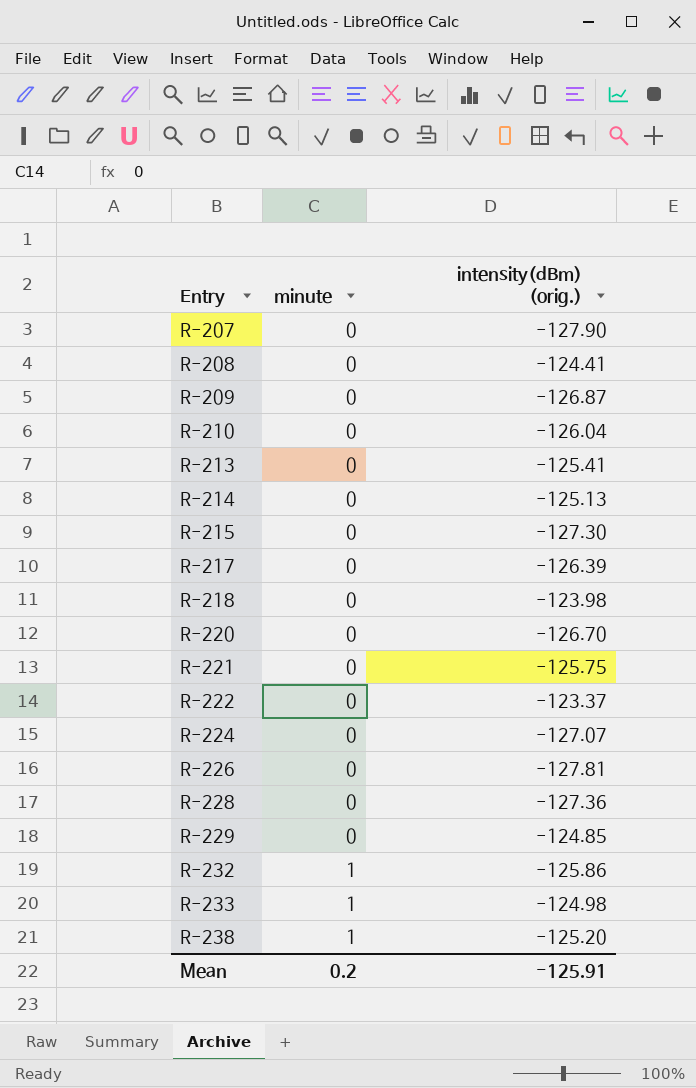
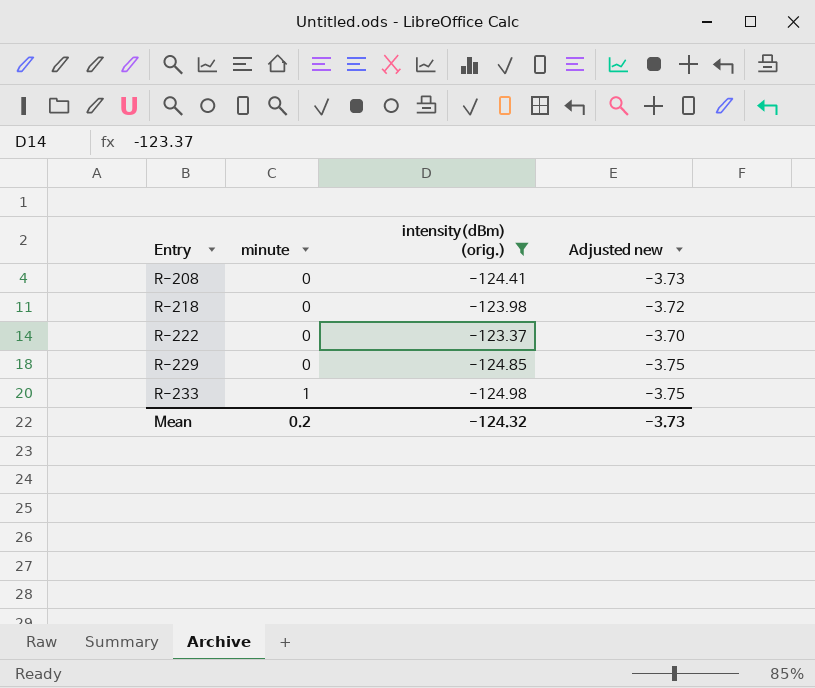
filter: none -> intensity(dBm) (orig.) >= -124.98
column Adjusted new | formula: none -> [intensity(dBm) (orig.)] * 0.03
Mean | intensity(dBm) (orig.): -125.91 -> -124.32

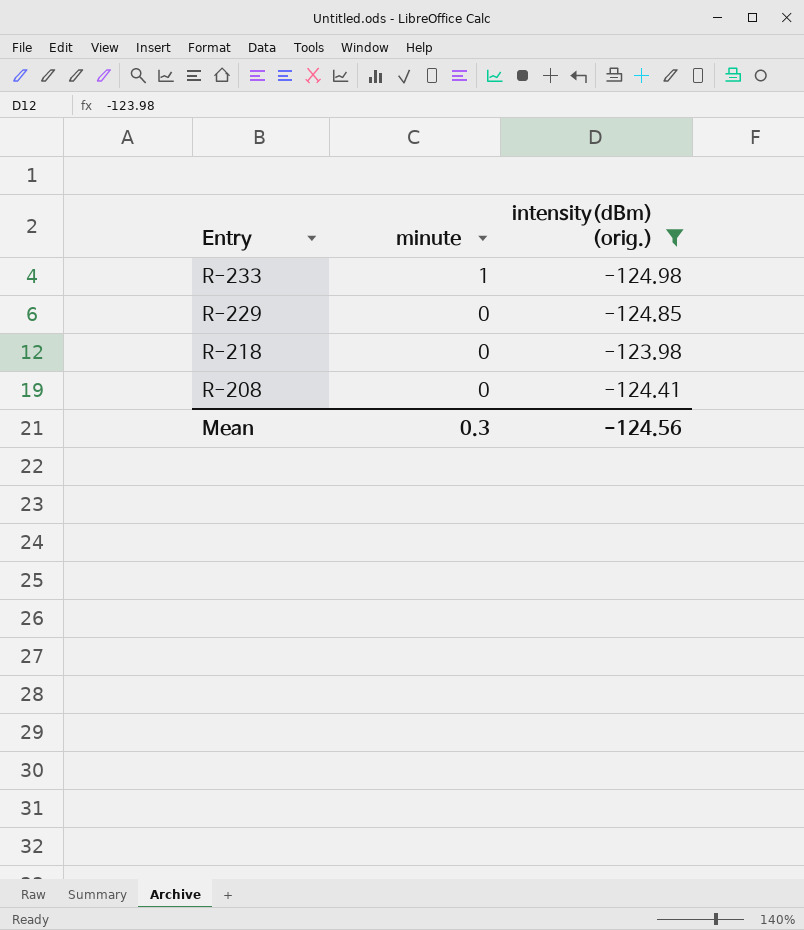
row order: Entry ascending -> Entry descending
column Adjusted new | formula: [intensity(dBm) (orig.)] * 0.03 -> none
row R-222: 0 | -123.37 | -3.70 -> none
Mean | minute: 0.2 -> 0.3
Mean | intensity(dBm) (orig.): -124.32 -> -124.56

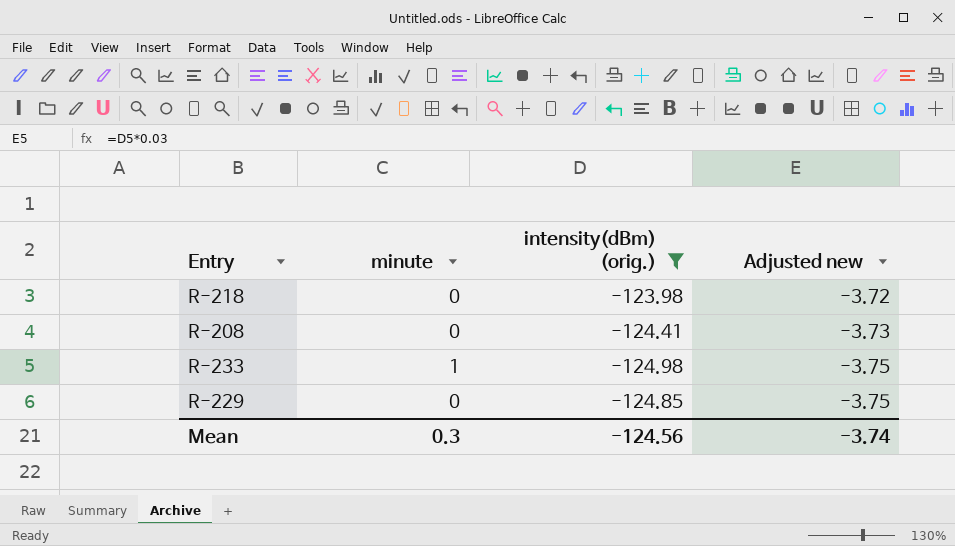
row order: Entry descending -> Adjusted new descending
column Adjusted new | formula: none -> [intensity(dBm) (orig.)] * 0.03

